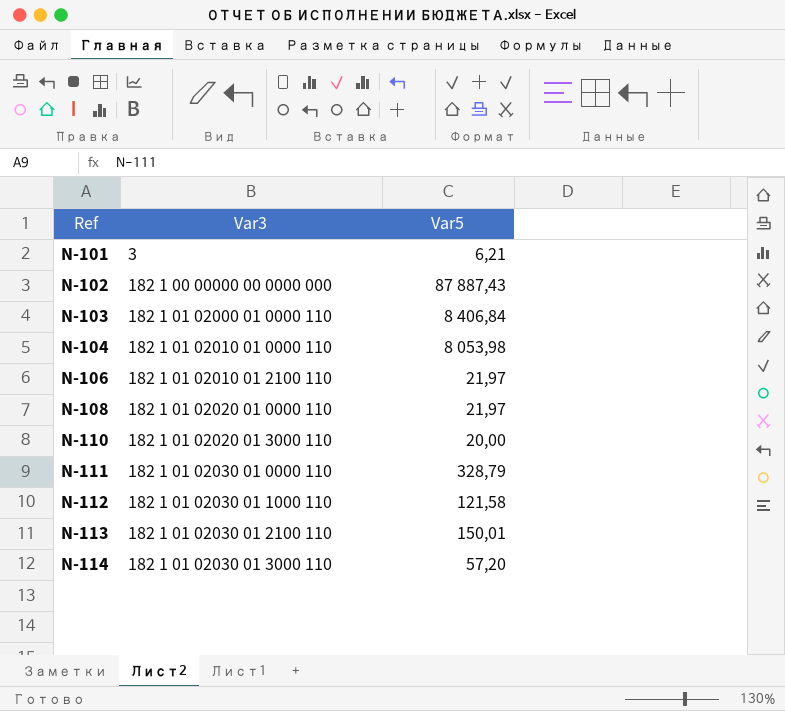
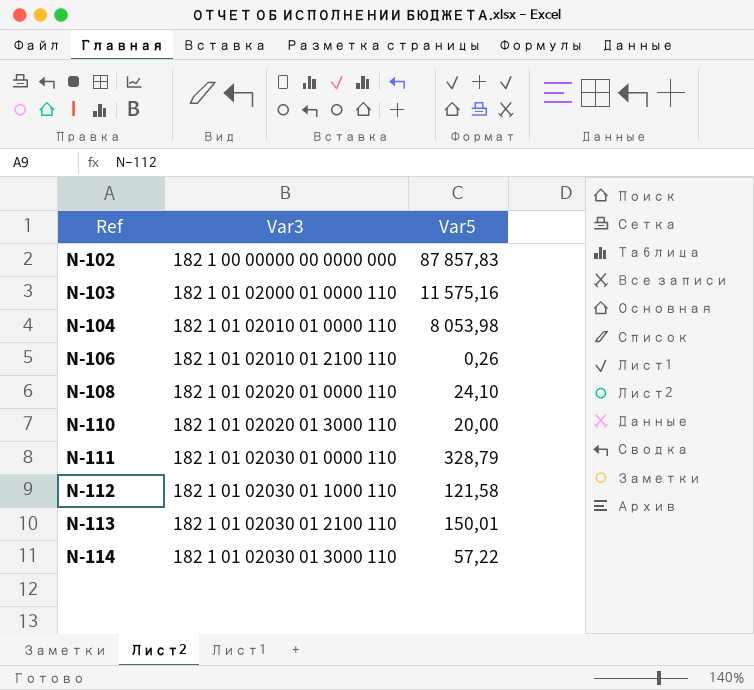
row N-101: 3 | 6,21 -> none
N-102 | Var5: 87 887,43 -> 87 857,83
N-103 | Var5: 8 406,84 -> 11 575,16
N-106 | Var5: 21,97 -> 0,26
N-108 | Var5: 21,97 -> 24,10
N-114 | Var5: 57,20 -> 57,22

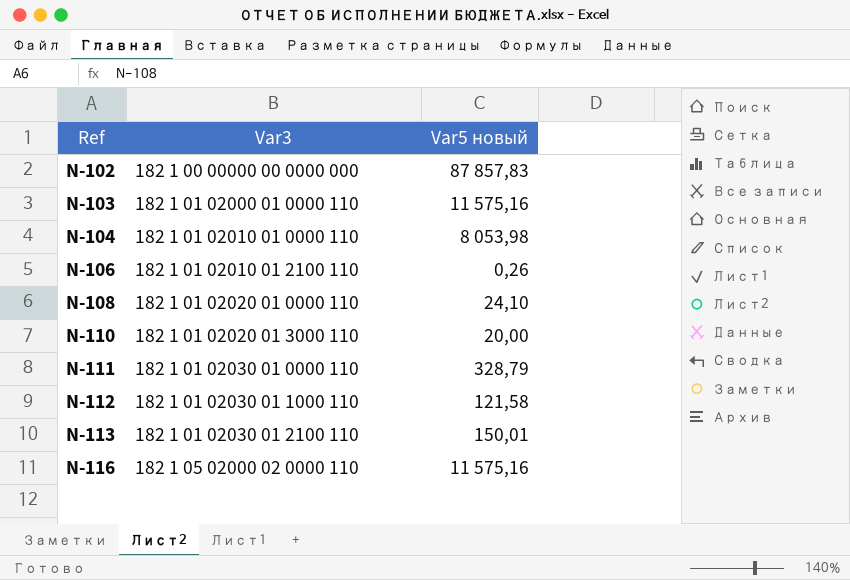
column name: Var5 -> Var5 новый
row N-114: 182 1 01 02030 01 3000 110 | 57,22 -> none
row N-116: none -> 182 1 05 02000 02 0000 110 | 11 575,16

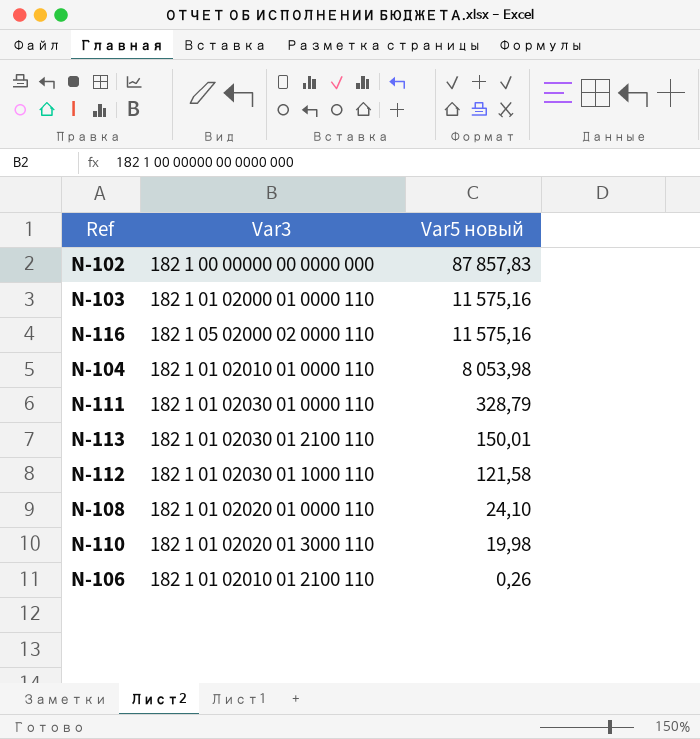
row order: Ref ascending -> Var5 новый descending
N-110 | Var5 новый: 20,00 -> 19,98

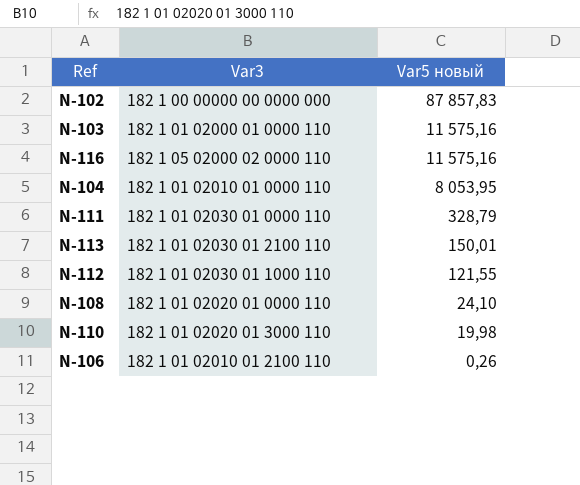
N-104 | Var5 новый: 8 053,98 -> 8 053,95
N-112 | Var5 новый: 121,58 -> 121,55

